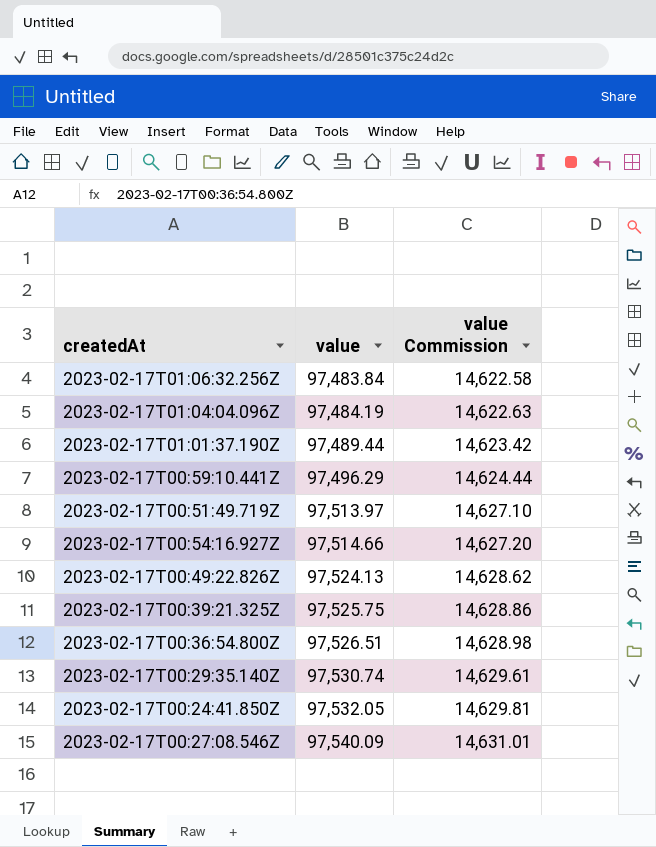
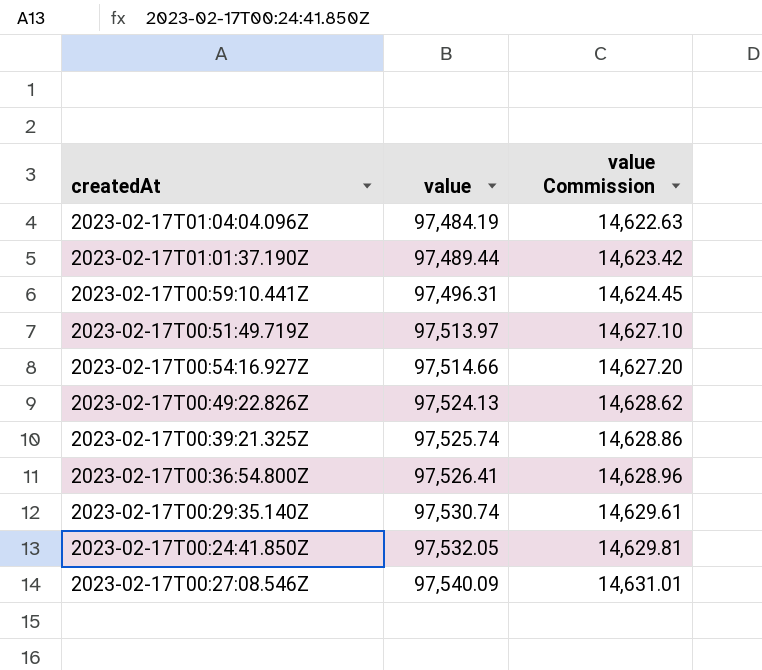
row 2023-02-17T01:06:32.256Z: 97,483.84 | 14,622.58 -> none
2023-02-17T00:59:10.441Z | value: 97,496.29 -> 97,496.31
2023-02-17T00:59:10.441Z | value Commission: 14,624.44 -> 14,624.45
2023-02-17T00:39:21.325Z | value: 97,525.75 -> 97,525.74
2023-02-17T00:36:54.800Z | value: 97,526.51 -> 97,526.41
2023-02-17T00:36:54.800Z | value Commission: 14,628.98 -> 14,628.96

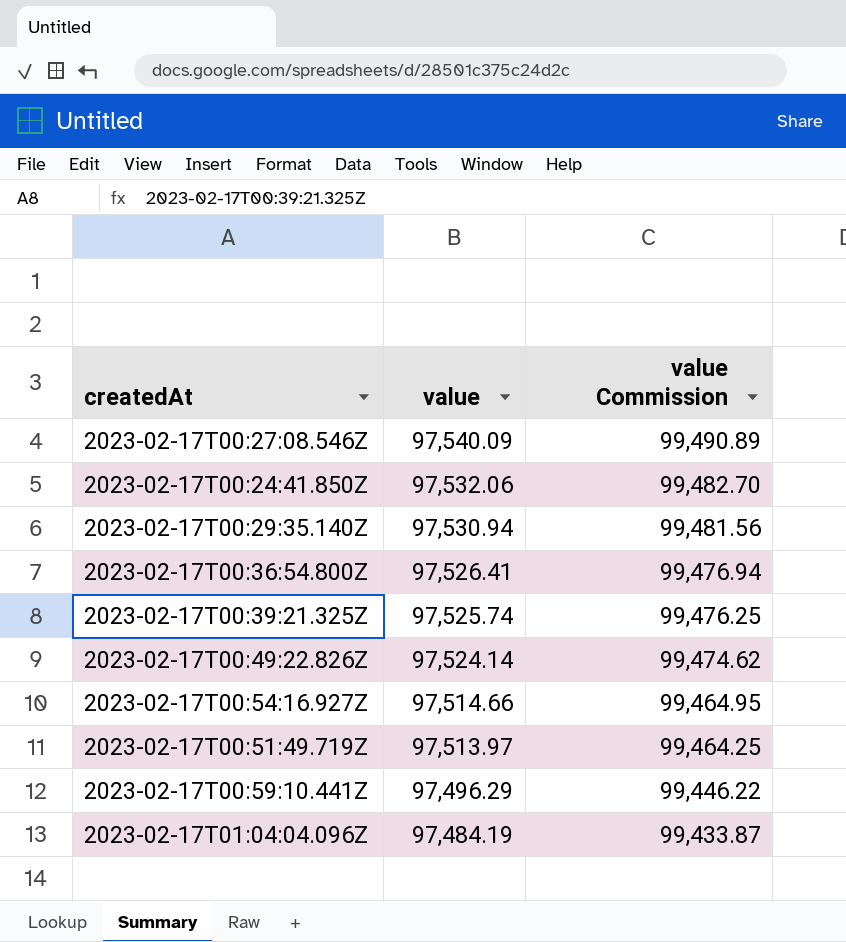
row order: value ascending -> value descending
column value Commission | formula: [value] * 0.15 -> [value] * 1.02
row 2023-02-17T01:01:37.190Z: 97,489.44 | 14,623.42 -> none
2023-02-17T00:24:41.850Z | value: 97,532.05 -> 97,532.06
2023-02-17T00:29:35.140Z | value: 97,530.74 -> 97,530.94
2023-02-17T00:49:22.826Z | value: 97,524.13 -> 97,524.14
2023-02-17T00:59:10.441Z | value: 97,496.31 -> 97,496.29

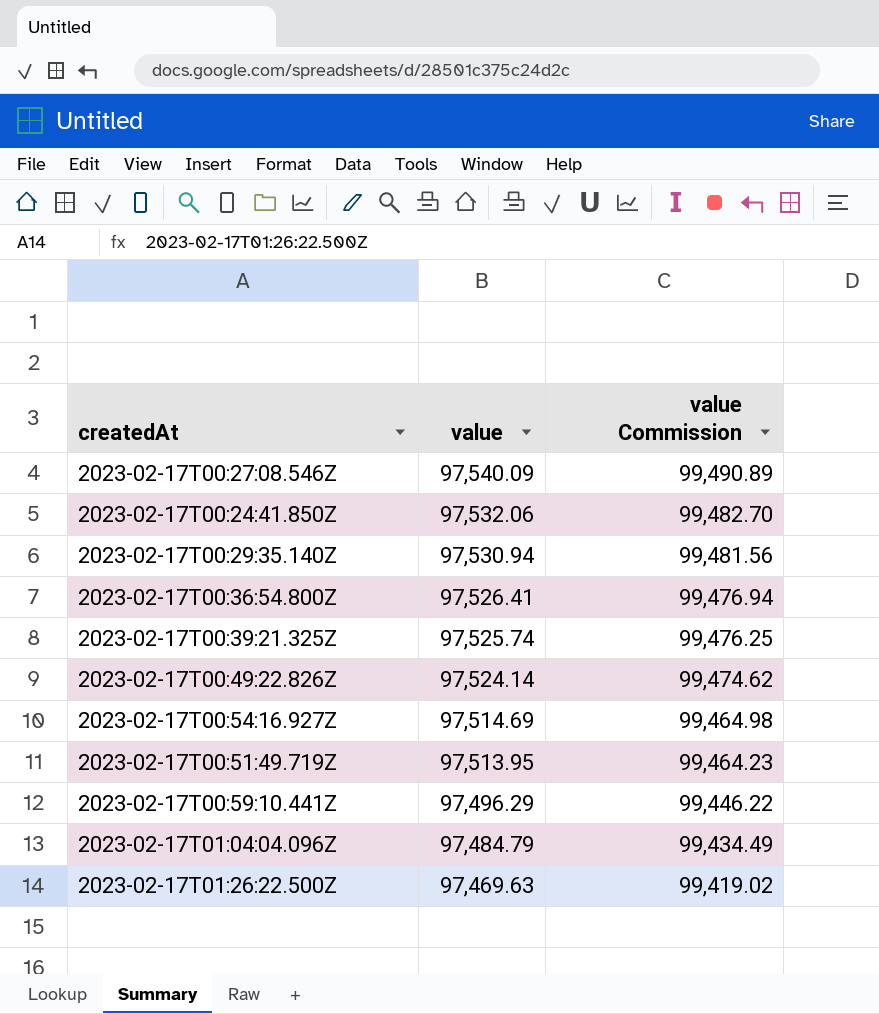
2023-02-17T00:54:16.927Z | value: 97,514.66 -> 97,514.69
2023-02-17T00:54:16.927Z | value Commission: 99,464.95 -> 99,464.98
2023-02-17T00:51:49.719Z | value: 97,513.97 -> 97,513.95
2023-02-17T00:51:49.719Z | value Commission: 99,464.25 -> 99,464.23
2023-02-17T01:04:04.096Z | value: 97,484.19 -> 97,484.79
2023-02-17T01:04:04.096Z | value Commission: 99,433.87 -> 99,434.49
row 2023-02-17T01:26:22.500Z: none -> 97,469.63 | 99,419.02

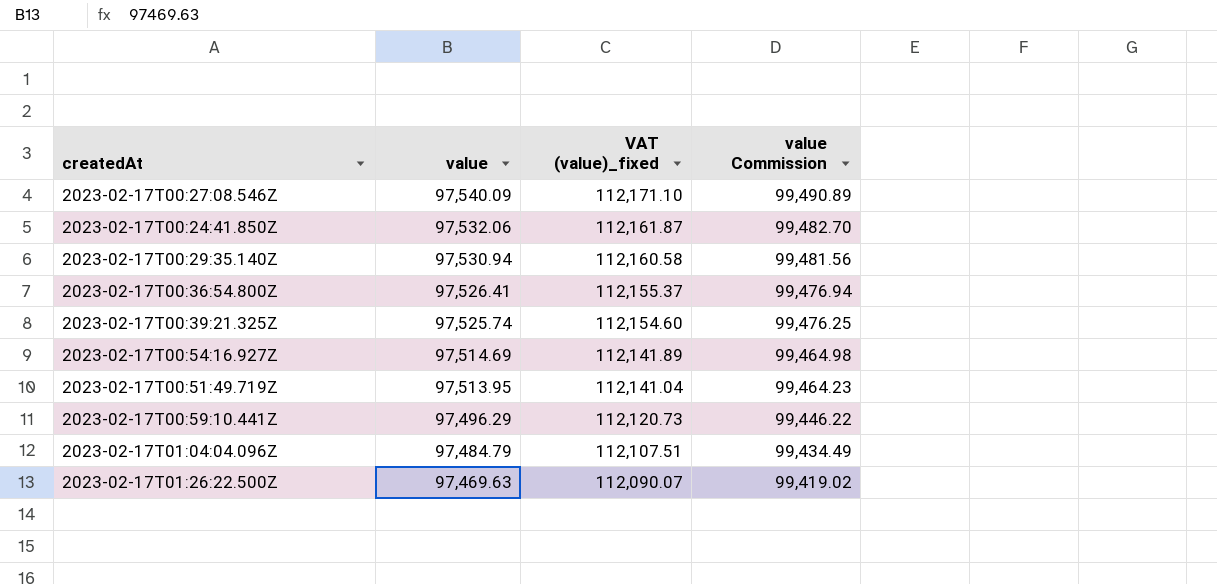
column VAT (value)_fixed | formula: none -> [value] * 1.15
row 2023-02-17T00:49:22.826Z: 97,524.14 | 99,474.62 -> none

